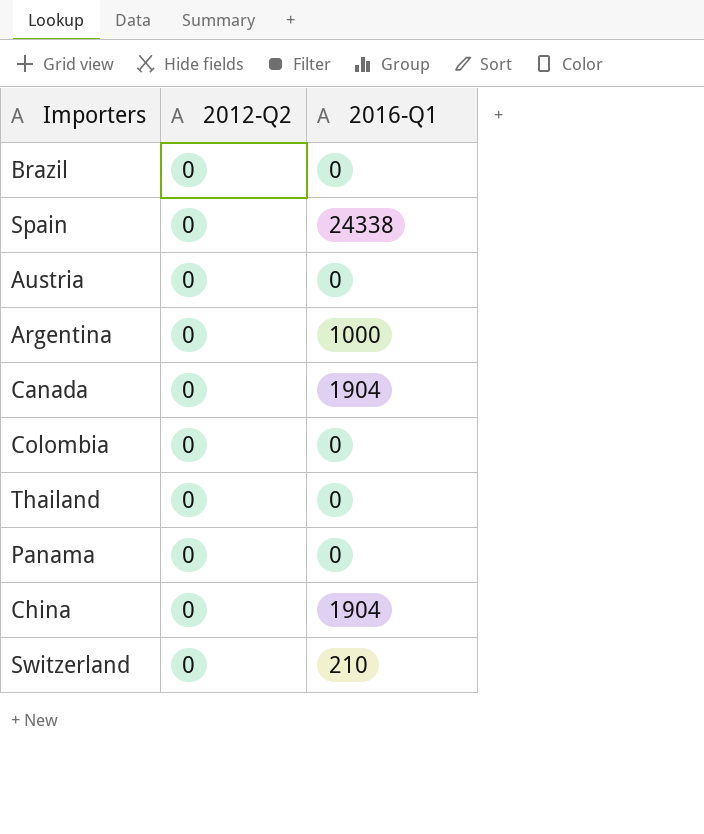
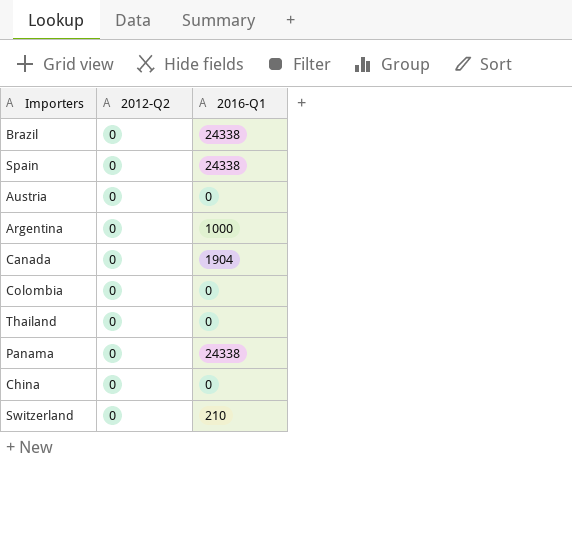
Brazil | 2016-Q1: 0 -> 24338
Panama | 2016-Q1: 0 -> 24338
China | 2016-Q1: 1904 -> 0

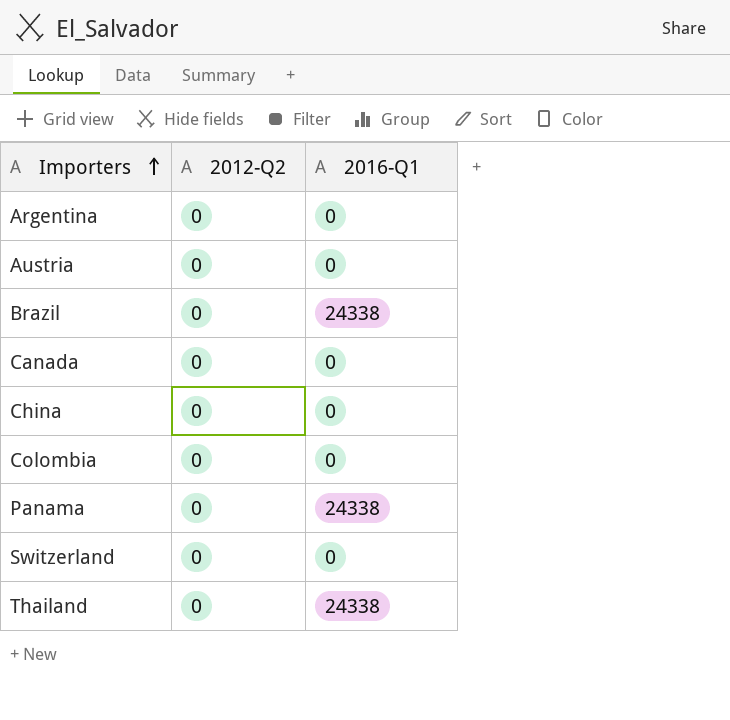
row order: none -> Importers ascending
row Spain: 0 | 24338 -> none
Argentina | 2016-Q1: 1000 -> 0
Canada | 2016-Q1: 1904 -> 0
Switzerland | 2016-Q1: 210 -> 0
Thailand | 2016-Q1: 0 -> 24338

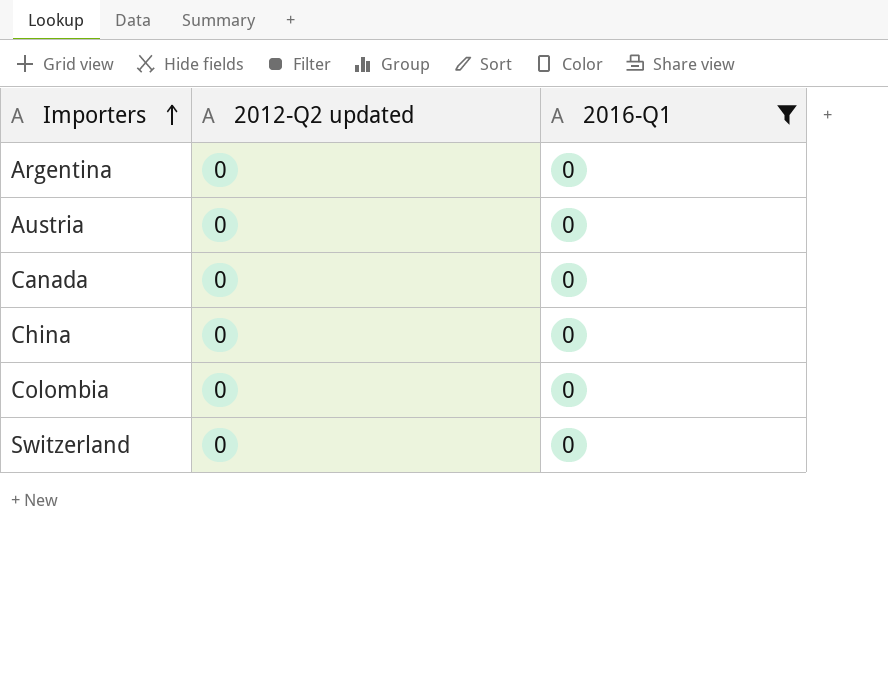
filter: none -> 2016-Q1 = 0
column name: 2012-Q2 -> 2012-Q2 updated

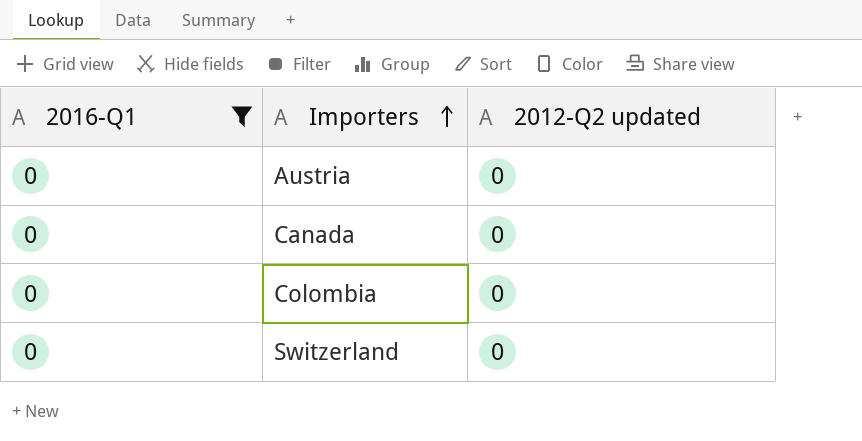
column 2016-Q1 | position: 3 -> 1
row Argentina: 0 | 0 -> none
row China: 0 | 0 -> none

